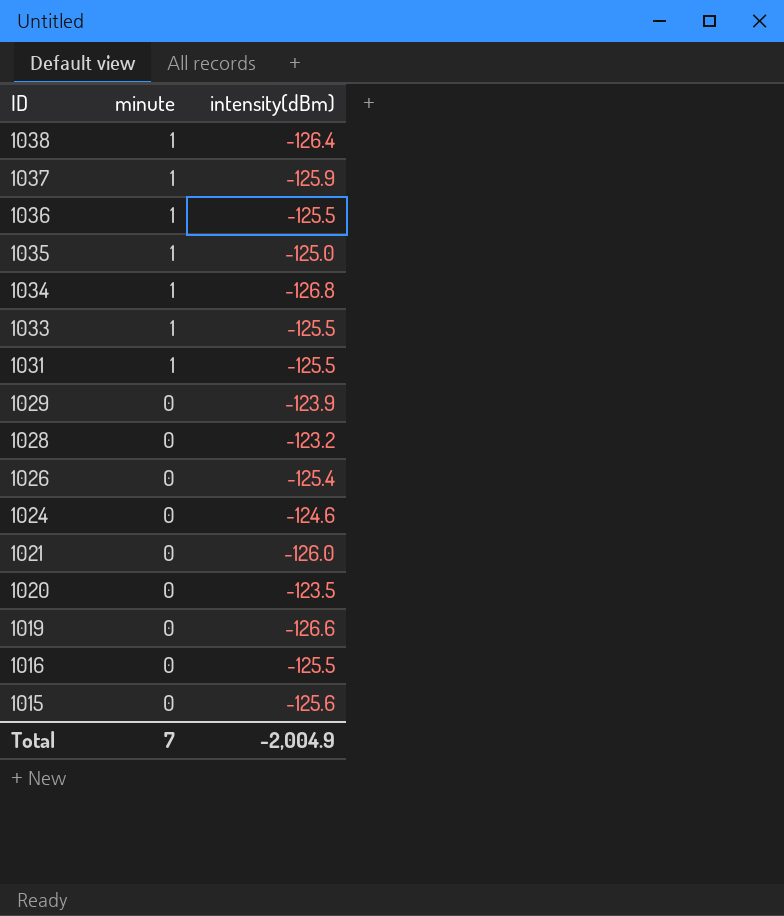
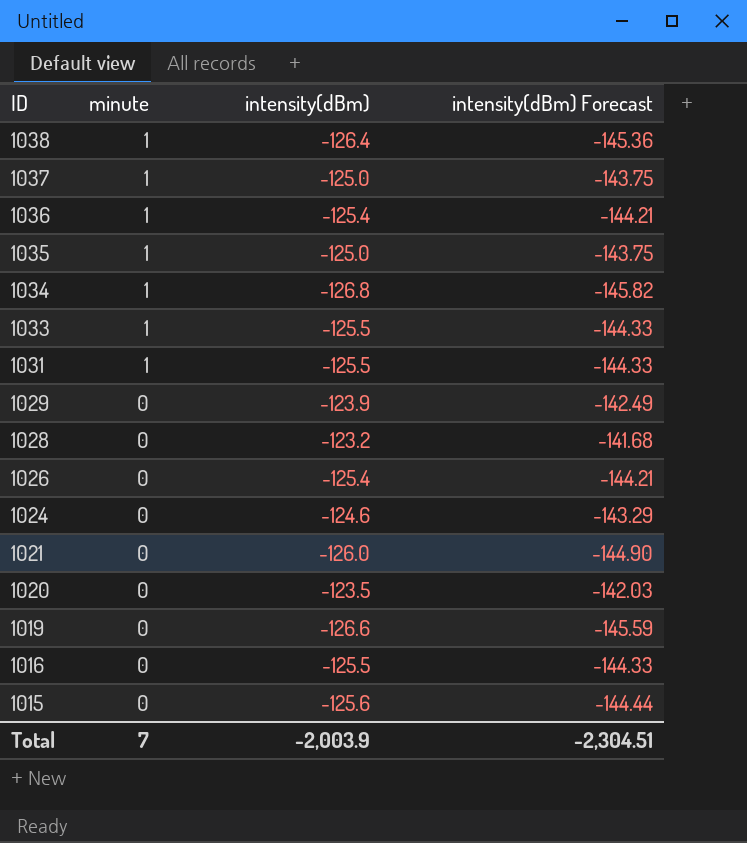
column intensity(dBm) Forecast | formula: none -> [intensity(dBm)] * 1.15
1037 | intensity(dBm): -125.9 -> -125.0
1036 | intensity(dBm): -125.5 -> -125.4
Total | intensity(dBm): -2,004.9 -> -2,003.9

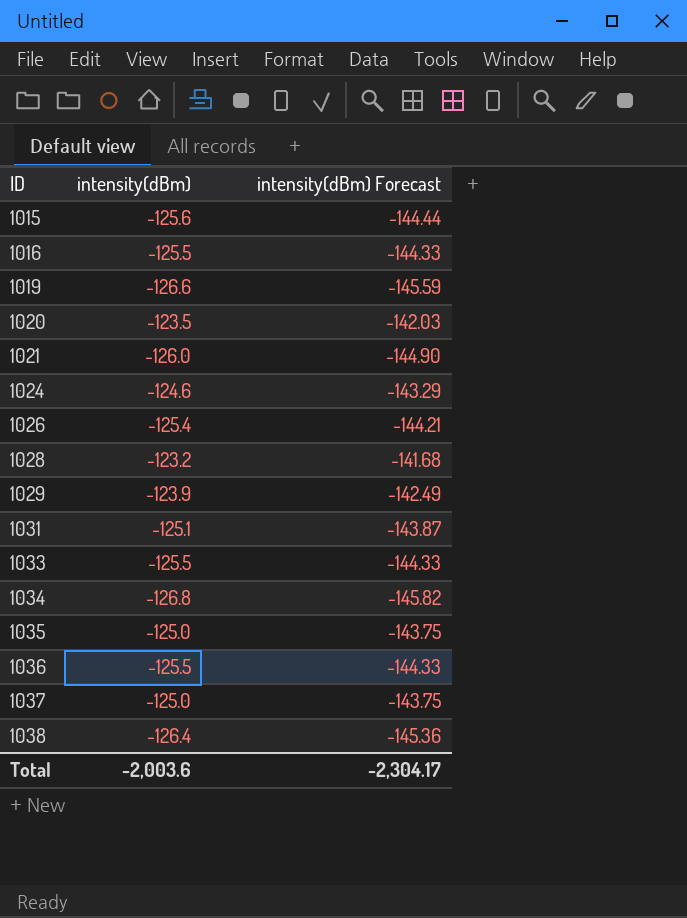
row order: ID descending -> ID ascending
column minute | position: 2 -> none
1031 | intensity(dBm): -125.5 -> -125.1
1031 | intensity(dBm) Forecast: -144.33 -> -143.87
1036 | intensity(dBm): -125.4 -> -125.5
1036 | intensity(dBm) Forecast: -144.21 -> -144.33
Total | intensity(dBm): -2,003.9 -> -2,003.6
Total | intensity(dBm) Forecast: -2,304.51 -> -2,304.17

